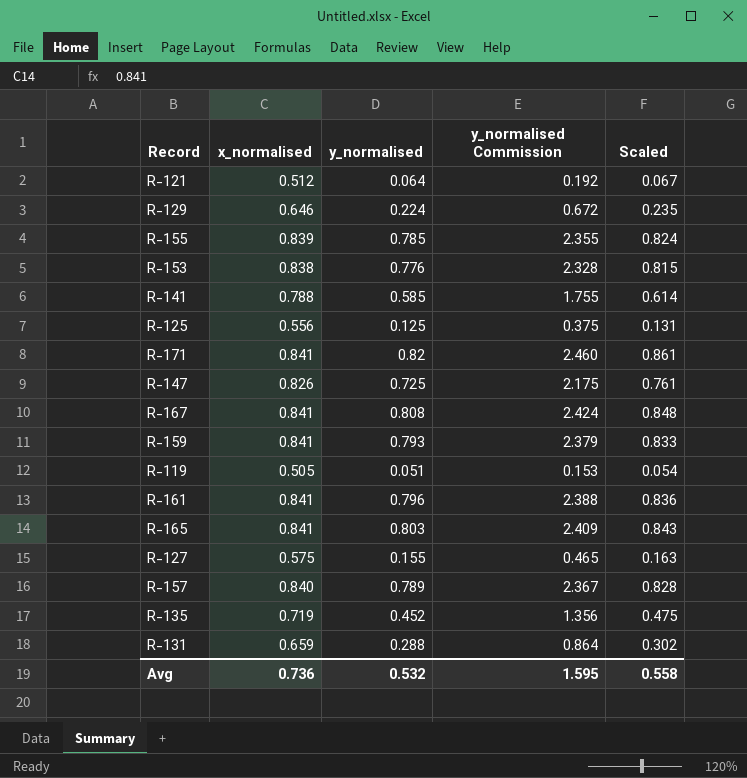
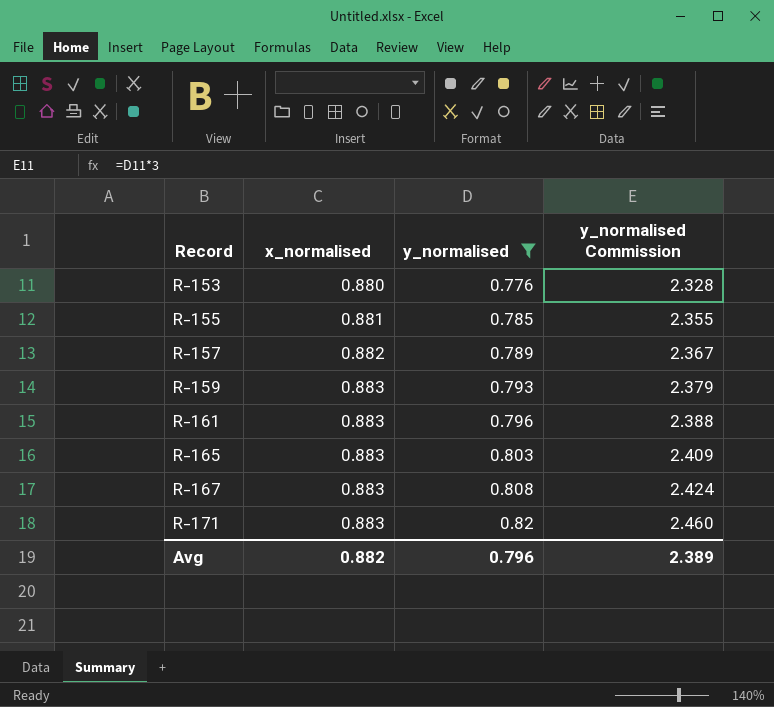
filter: none -> y_normalised >= 0.776
row order: none -> Record ascending
column Scaled | formula: [y_normalised] * 1.05 -> none
R-153 | x_normalised: 0.838 -> 0.880
R-155 | x_normalised: 0.839 -> 0.881
R-157 | x_normalised: 0.840 -> 0.882
R-159 | x_normalised: 0.841 -> 0.883
R-161 | x_normalised: 0.841 -> 0.883
R-165 | x_normalised: 0.841 -> 0.883
R-167 | x_normalised: 0.841 -> 0.883
R-171 | x_normalised: 0.841 -> 0.883
Avg | x_normalised: 0.736 -> 0.882
Avg | y_normalised: 0.532 -> 0.796
Avg | y_normalised Commission: 1.595 -> 2.389

